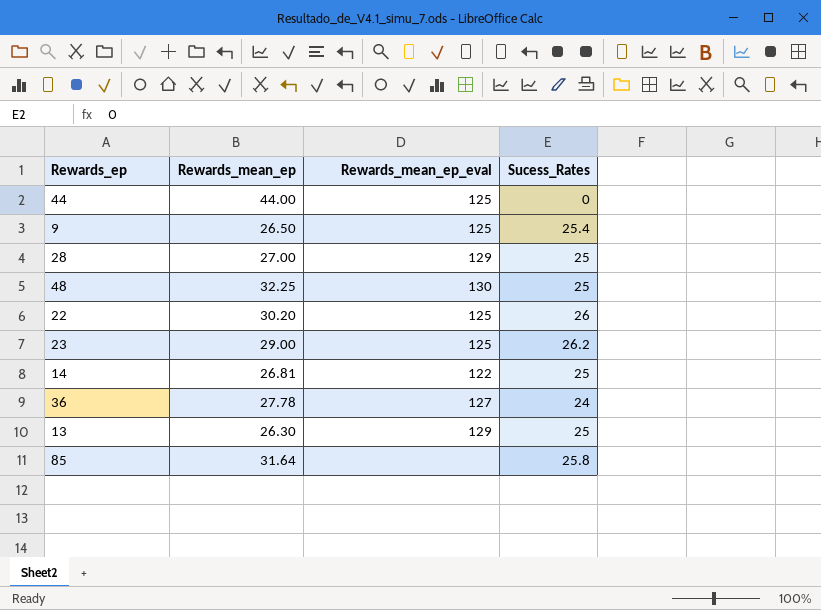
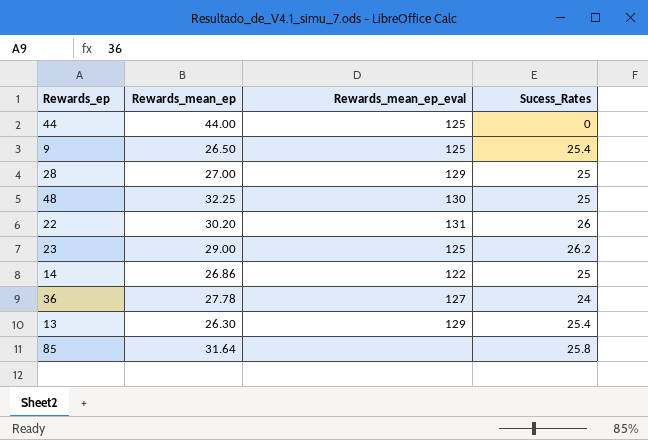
22 | Rewards_mean_ep_eval: 125 -> 131
14 | Rewards_mean_ep: 26.81 -> 26.86
13 | Sucess_Rates: 25 -> 25.4

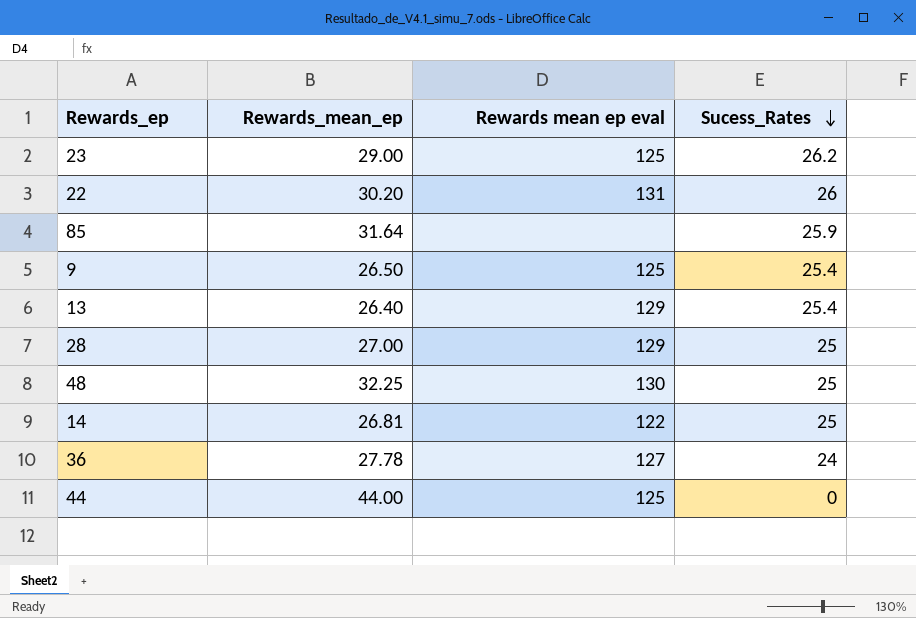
row order: none -> Sucess_Rates descending
column name: Rewards_mean_ep_eval -> Rewards mean ep eval
85 | Sucess_Rates: 25.8 -> 25.9
13 | Rewards_mean_ep: 26.30 -> 26.40
14 | Rewards_mean_ep: 26.86 -> 26.81

